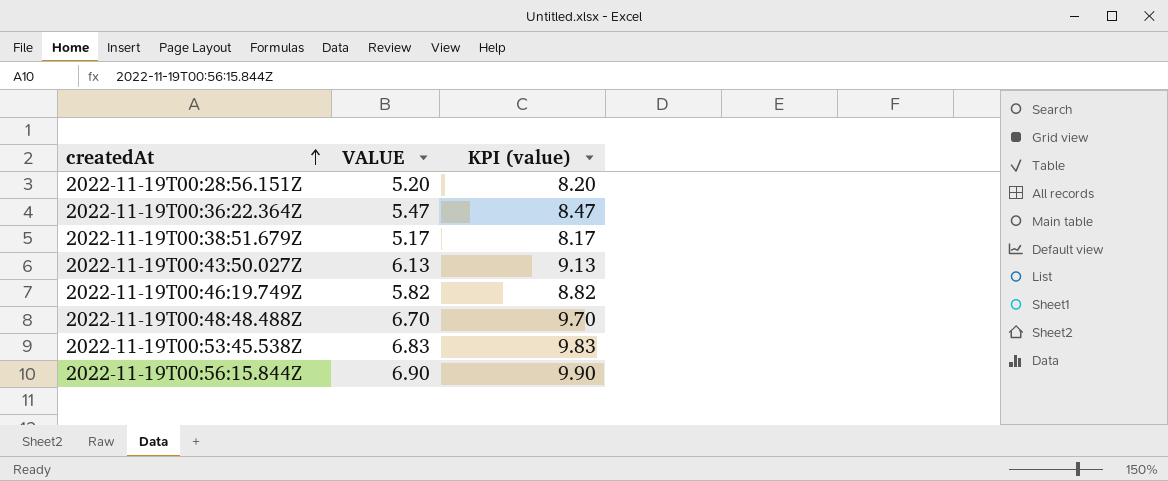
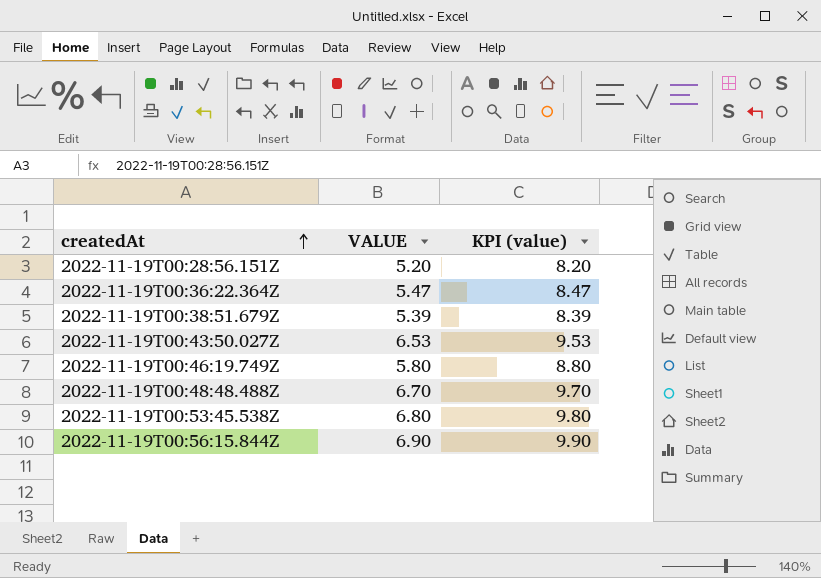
2022-11-19T00:38:51.679Z | VALUE: 5.17 -> 5.39
2022-11-19T00:38:51.679Z | KPI (value): 8.17 -> 8.39
2022-11-19T00:43:50.027Z | VALUE: 6.13 -> 6.53
2022-11-19T00:43:50.027Z | KPI (value): 9.13 -> 9.53
2022-11-19T00:46:19.749Z | VALUE: 5.82 -> 5.80
2022-11-19T00:46:19.749Z | KPI (value): 8.82 -> 8.80
2022-11-19T00:53:45.538Z | VALUE: 6.83 -> 6.80
2022-11-19T00:53:45.538Z | KPI (value): 9.83 -> 9.80

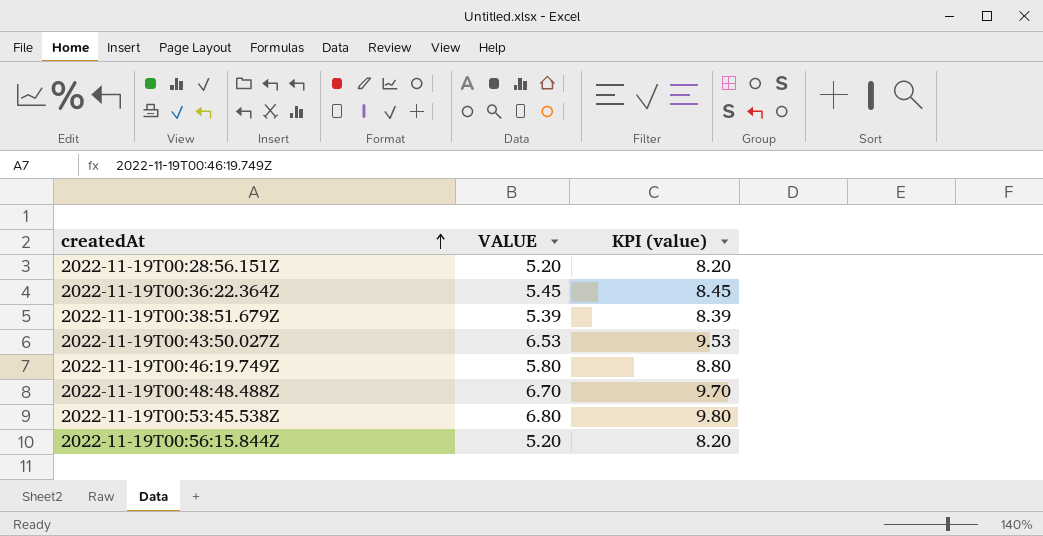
2022-11-19T00:36:22.364Z | VALUE: 5.47 -> 5.45
2022-11-19T00:36:22.364Z | KPI (value): 8.47 -> 8.45
2022-11-19T00:56:15.844Z | VALUE: 6.90 -> 5.20
2022-11-19T00:56:15.844Z | KPI (value): 9.90 -> 8.20

